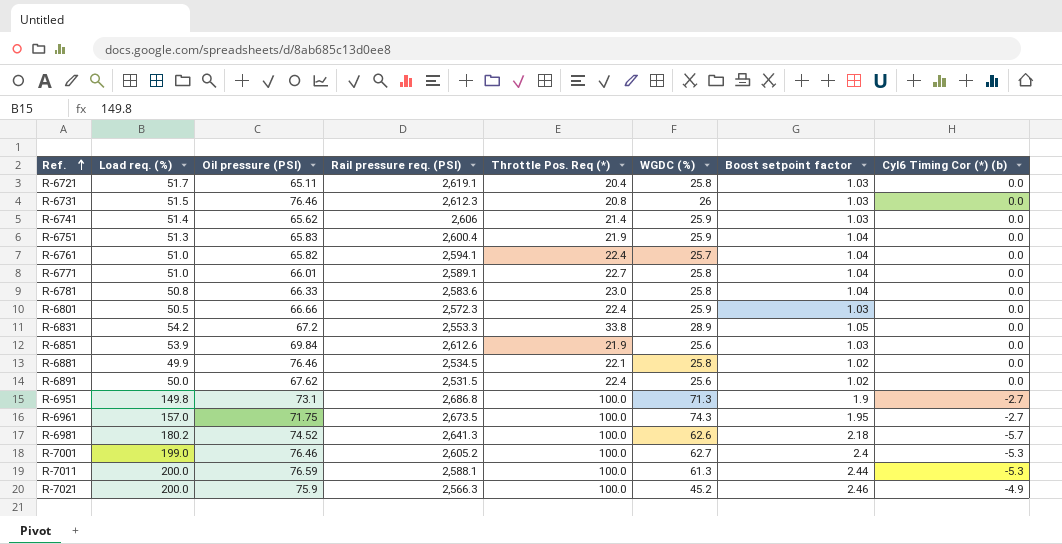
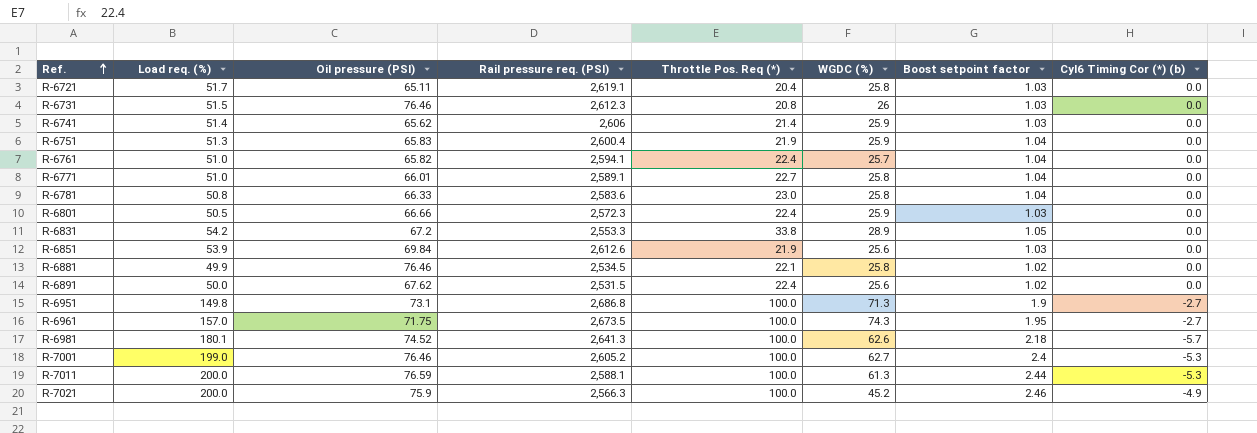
R-6981 | Load req. (%): 180.2 -> 180.1

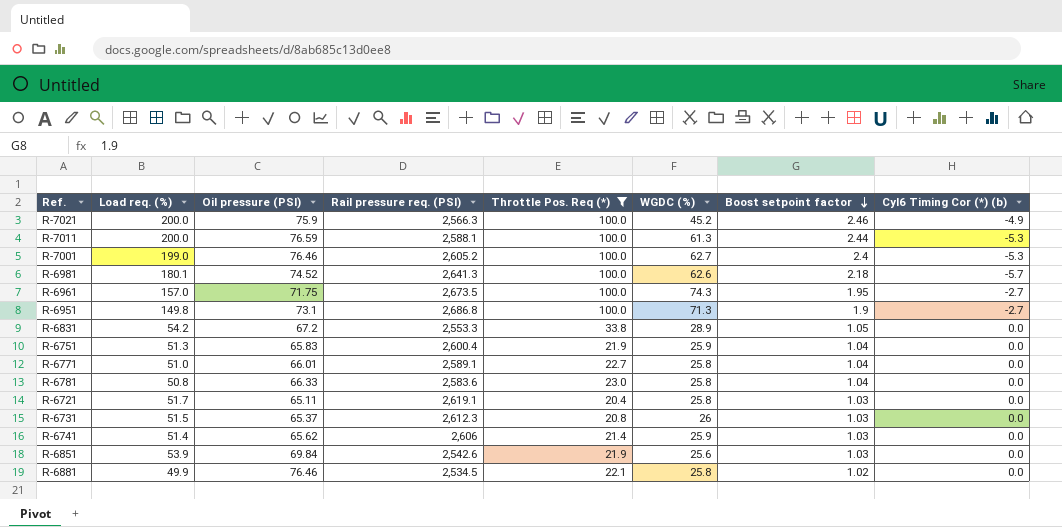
filter: none -> Throttle Pos. Req (*) != 22.4
row order: Ref. ascending -> Boost setpoint factor descending
R-6731 | Oil pressure (PSI): 76.46 -> 65.37
R-6851 | Rail pressure req. (PSI): 2,612.6 -> 2,542.6

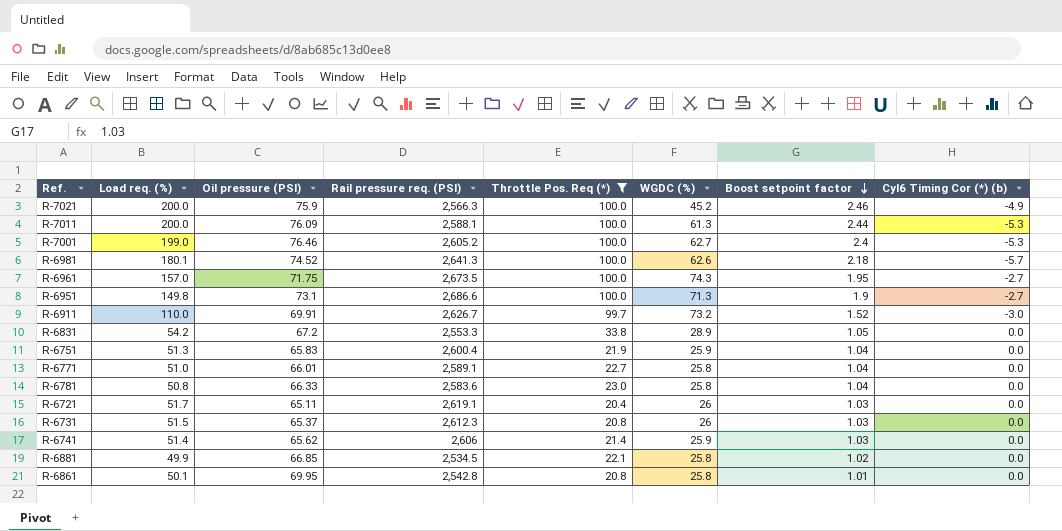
row R-6851: 53.9 | 69.84 | 2,542.6 | 21.9 | 25.6 | 1.03 | 0.0 -> none
R-7011 | Oil pressure (PSI): 76.59 -> 76.09
R-6951 | Rail pressure req. (PSI): 2,686.8 -> 2,686.6
row R-6911: none -> 110.0 | 69.91 | 2,626.7 | 99.7 | 73.2 | 1.52 | -3.0
R-6721 | WGDC (%): 25.8 -> 26
R-6881 | Oil pressure (PSI): 76.46 -> 66.85
row R-6861: none -> 50.1 | 69.95 | 2,542.8 | 20.8 | 25.8 | 1.01 | 0.0

